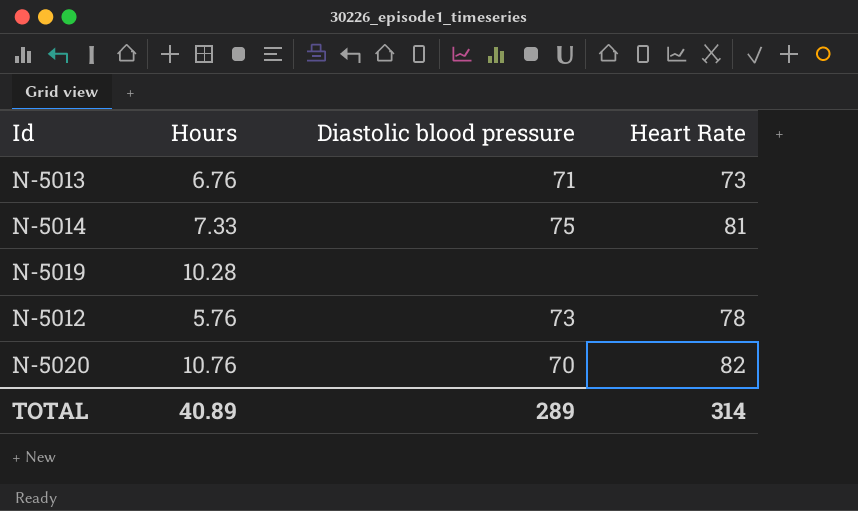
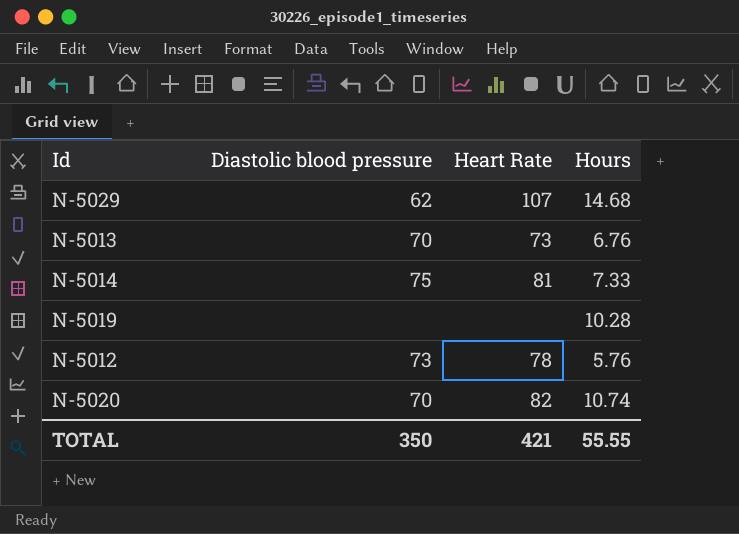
column Hours | position: 2 -> 4
row N-5029: none -> 62 | 107 | 14.68
N-5013 | Diastolic blood pressure: 71 -> 70
N-5020 | Hours: 10.76 -> 10.74
TOTAL | Diastolic blood pressure: 289 -> 350
TOTAL | Heart Rate: 314 -> 421
TOTAL | Hours: 40.89 -> 55.55

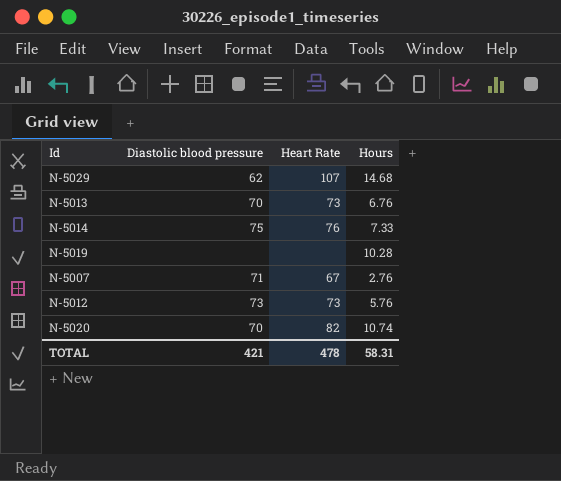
N-5014 | Heart Rate: 81 -> 76
row N-5007: none -> 71 | 67 | 2.76
N-5012 | Heart Rate: 78 -> 73
TOTAL | Diastolic blood pressure: 350 -> 421
TOTAL | Heart Rate: 421 -> 478
TOTAL | Hours: 55.55 -> 58.31

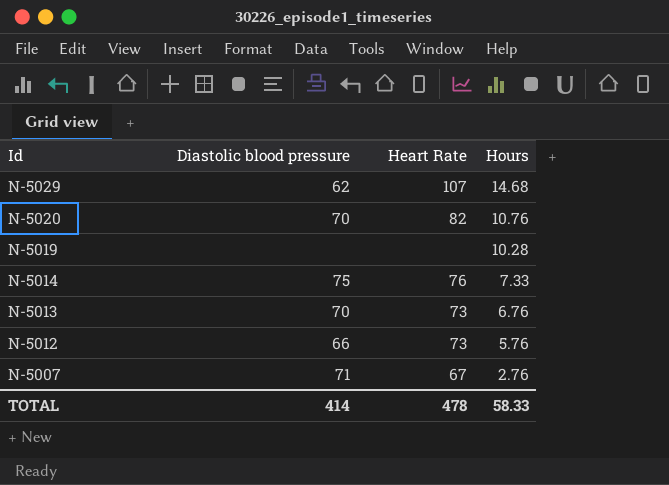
row order: none -> Id descending
N-5020 | Hours: 10.74 -> 10.76
N-5012 | Diastolic blood pressure: 73 -> 66
TOTAL | Diastolic blood pressure: 421 -> 414
TOTAL | Hours: 58.31 -> 58.33

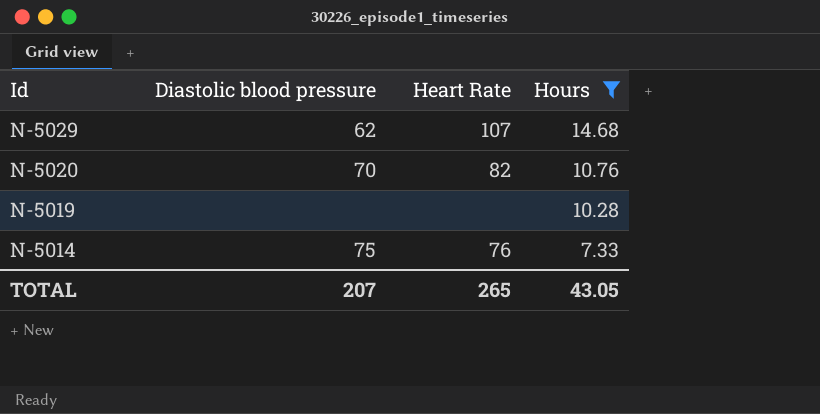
filter: none -> Hours >= 7.33
TOTAL | Diastolic blood pressure: 414 -> 207
TOTAL | Heart Rate: 478 -> 265
TOTAL | Hours: 58.33 -> 43.05

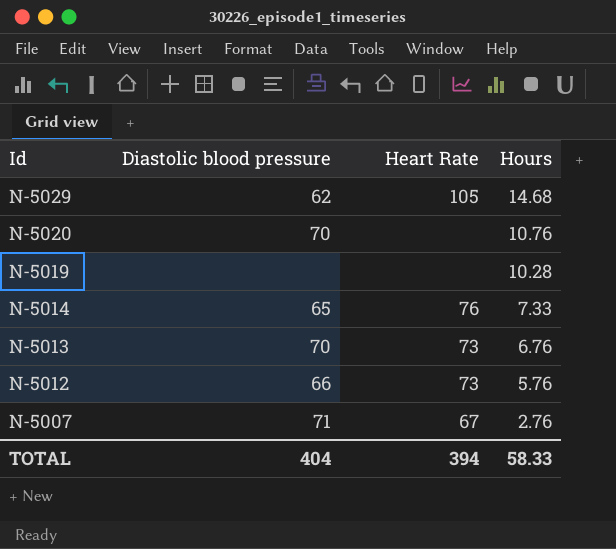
filter: Hours >= 7.33 -> none
N-5029 | Heart Rate: 107 -> 105
N-5020 | Heart Rate: 82 -> none
N-5014 | Diastolic blood pressure: 75 -> 65
TOTAL | Diastolic blood pressure: 207 -> 404
TOTAL | Heart Rate: 265 -> 394
TOTAL | Hours: 43.05 -> 58.33

